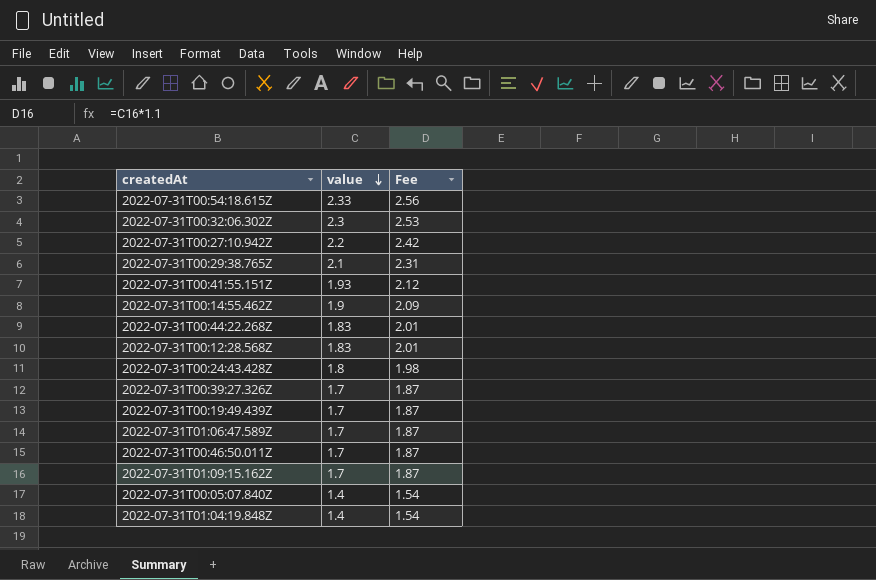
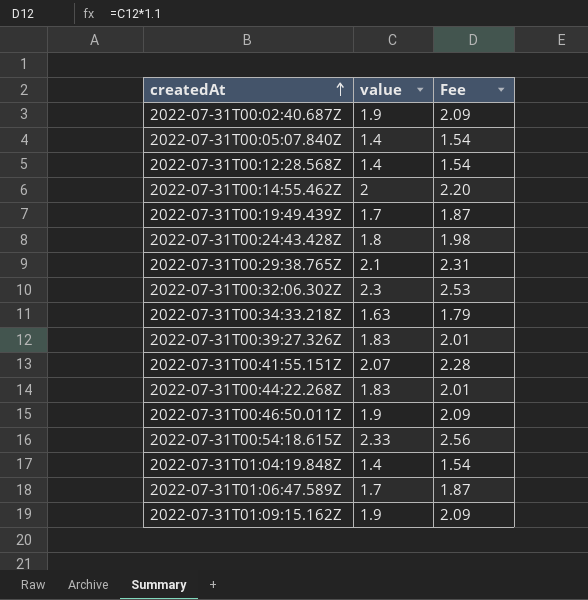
row order: value descending -> createdAt ascending
row 2022-07-31T00:27:10.942Z: 2.2 | 2.42 -> none
row 2022-07-31T00:02:40.687Z: none -> 1.9 | 2.09
2022-07-31T00:12:28.568Z | value: 1.83 -> 1.4
2022-07-31T00:12:28.568Z | Fee: 2.01 -> 1.54
2022-07-31T00:14:55.462Z | value: 1.9 -> 2
2022-07-31T00:14:55.462Z | Fee: 2.09 -> 2.20
row 2022-07-31T00:34:33.218Z: none -> 1.63 | 1.79
2022-07-31T00:39:27.326Z | value: 1.7 -> 1.83
2022-07-31T00:39:27.326Z | Fee: 1.87 -> 2.01
2022-07-31T00:41:55.151Z | value: 1.93 -> 2.07
2022-07-31T00:41:55.151Z | Fee: 2.12 -> 2.28
2022-07-31T00:46:50.011Z | value: 1.7 -> 1.9
2022-07-31T00:46:50.011Z | Fee: 1.87 -> 2.09
2022-07-31T01:09:15.162Z | value: 1.7 -> 1.9
2022-07-31T01:09:15.162Z | Fee: 1.87 -> 2.09

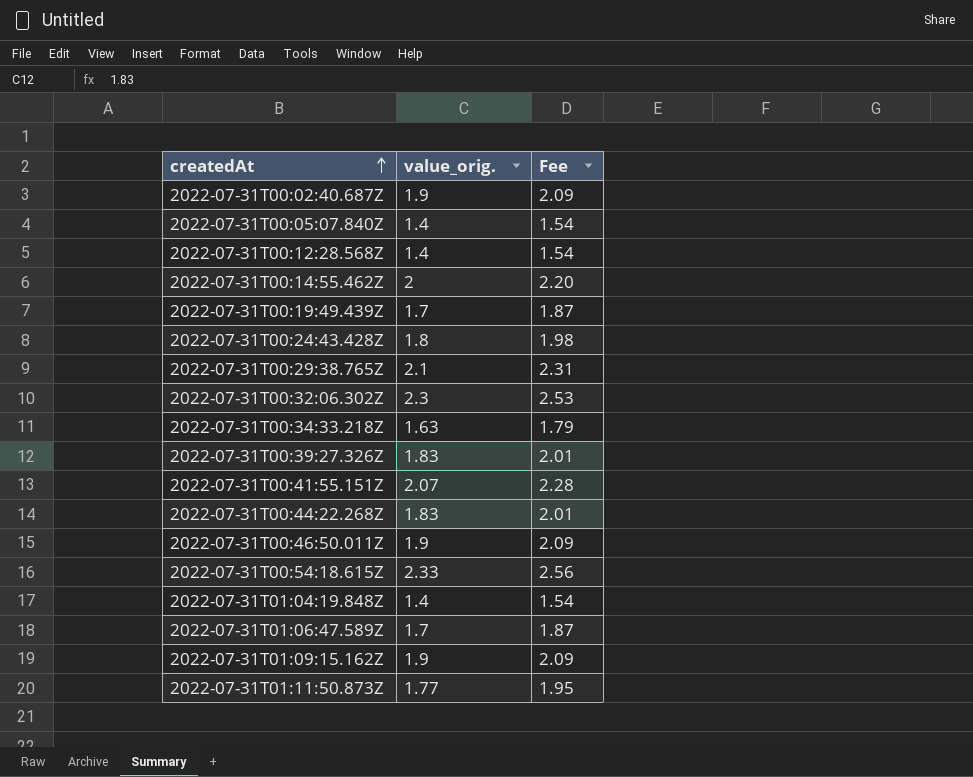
column name: value -> value_orig.
row 2022-07-31T01:11:50.873Z: none -> 1.77 | 1.95

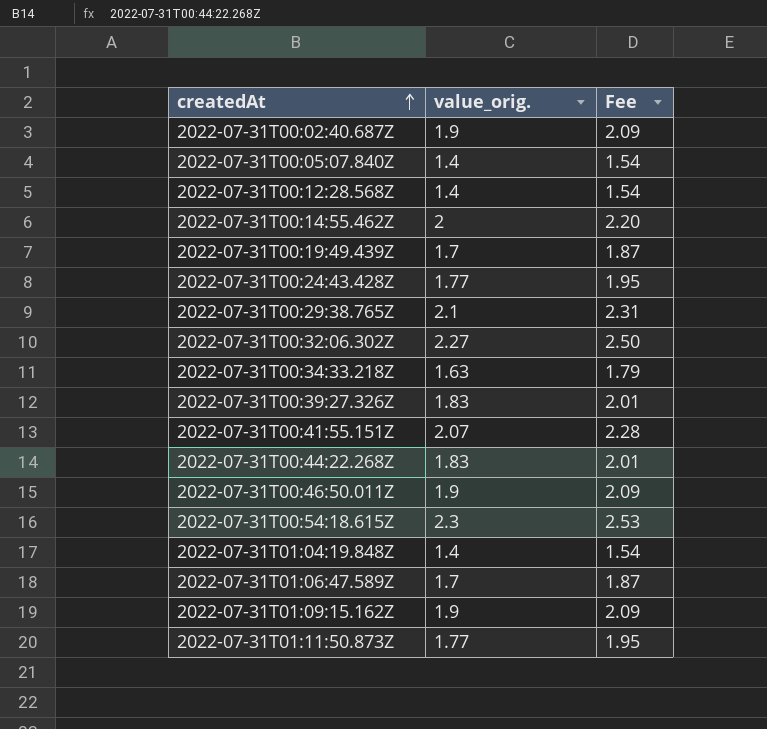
2022-07-31T00:24:43.428Z | value_orig.: 1.8 -> 1.77
2022-07-31T00:24:43.428Z | Fee: 1.98 -> 1.95
2022-07-31T00:32:06.302Z | value_orig.: 2.3 -> 2.27
2022-07-31T00:32:06.302Z | Fee: 2.53 -> 2.50
2022-07-31T00:54:18.615Z | value_orig.: 2.33 -> 2.3
2022-07-31T00:54:18.615Z | Fee: 2.56 -> 2.53

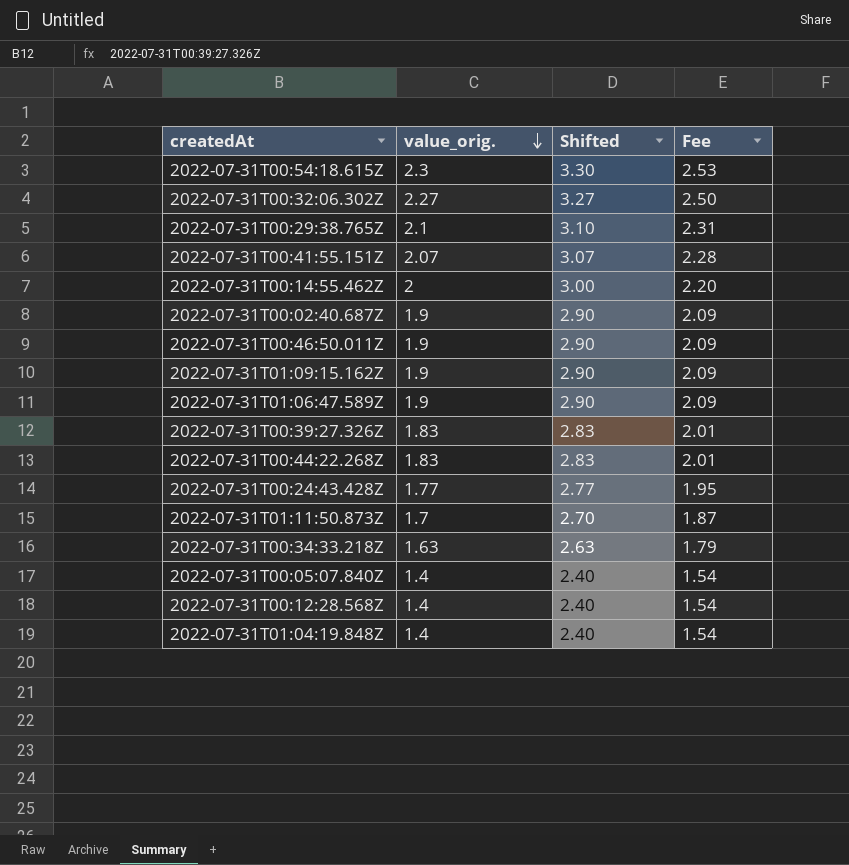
row order: createdAt ascending -> value_orig. descending
column Shifted | formula: none -> [value_orig.] + 1
row 2022-07-31T00:19:49.439Z: 1.7 | 1.87 -> none
2022-07-31T01:06:47.589Z | value_orig.: 1.7 -> 1.9
2022-07-31T01:06:47.589Z | Fee: 1.87 -> 2.09
2022-07-31T01:11:50.873Z | value_orig.: 1.77 -> 1.7
2022-07-31T01:11:50.873Z | Fee: 1.95 -> 1.87

